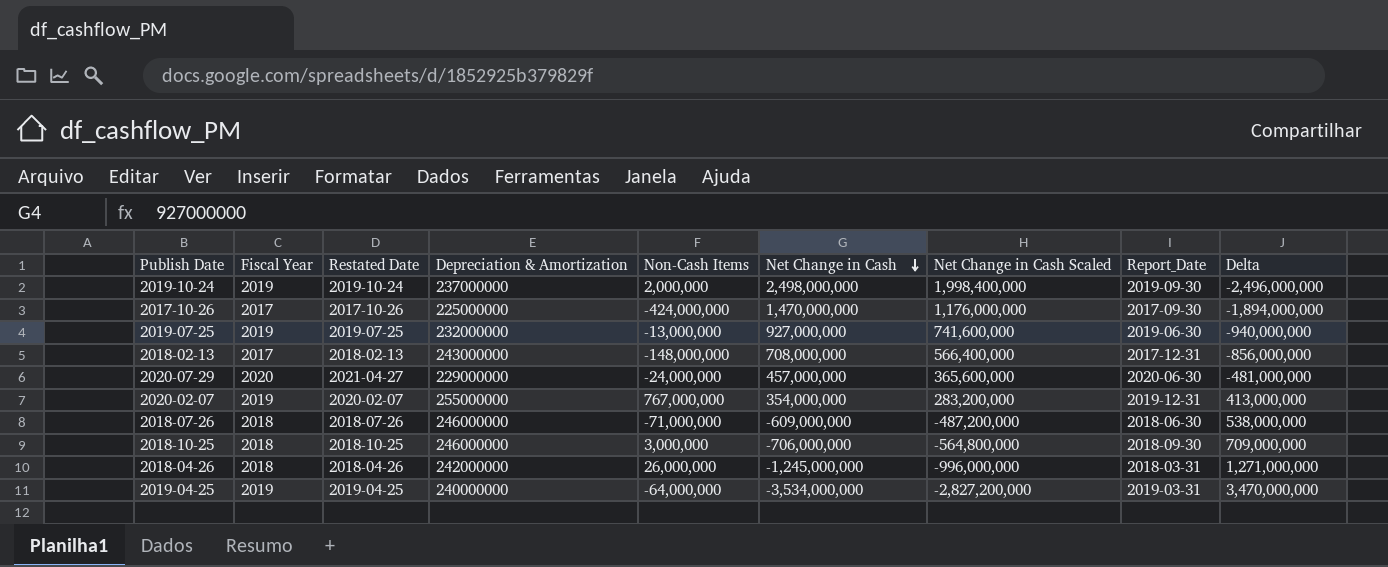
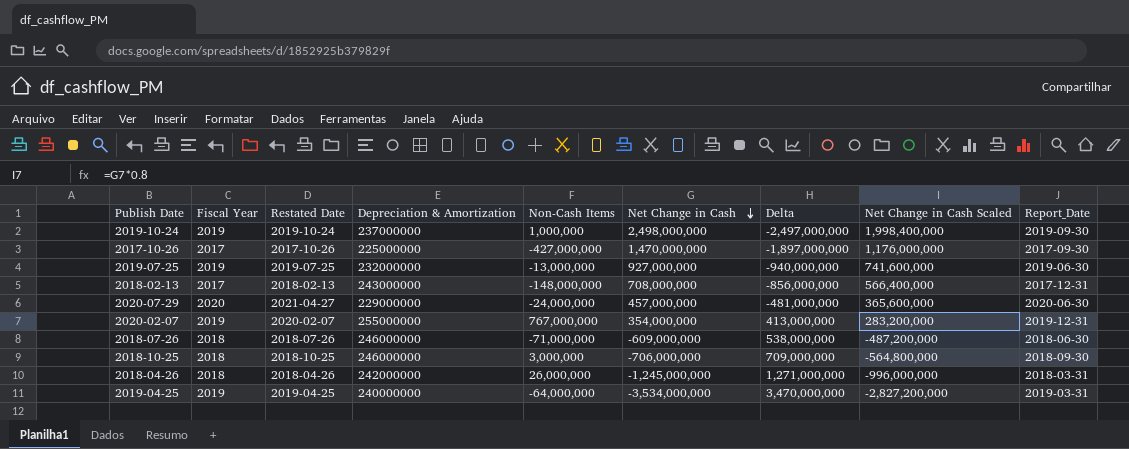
column Delta | position: 9 -> 7
2019-10-24 | Non-Cash Items: 2,000,000 -> 1,000,000
2019-10-24 | Delta: -2,496,000,000 -> -2,497,000,000
2017-10-26 | Non-Cash Items: -424,000,000 -> -427,000,000
2017-10-26 | Delta: -1,894,000,000 -> -1,897,000,000

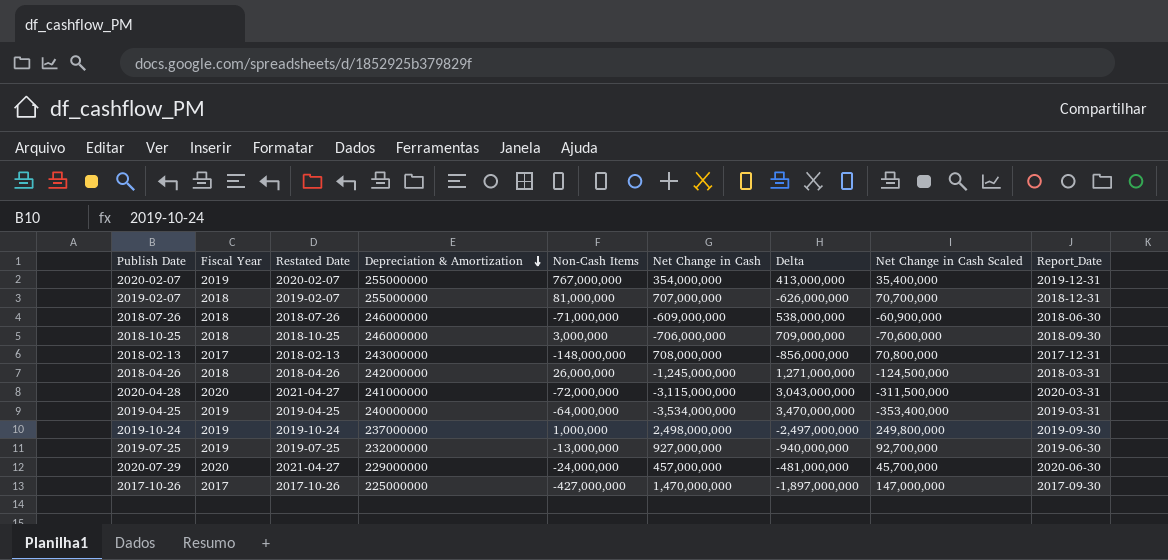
row order: Net Change in Cash descending -> Depreciation & Amortization descending
column Net Change in Cash Scaled | formula: [Net Change in Cash] * 0.8 -> [Net Change in Cash] * 0.1
row 2019-02-07: none -> 2018 | 2019-02-07 | 255000000 | 81,000,000 | 707,000,000 | -626,000,000 | 70,700,000 | 2018-12-31
row 2020-04-28: none -> 2020 | 2021-04-27 | 241000000 | -72,000,000 | -3,115,000,000 | 3,043,000,000 | -311,500,000 | 2020-03-31

